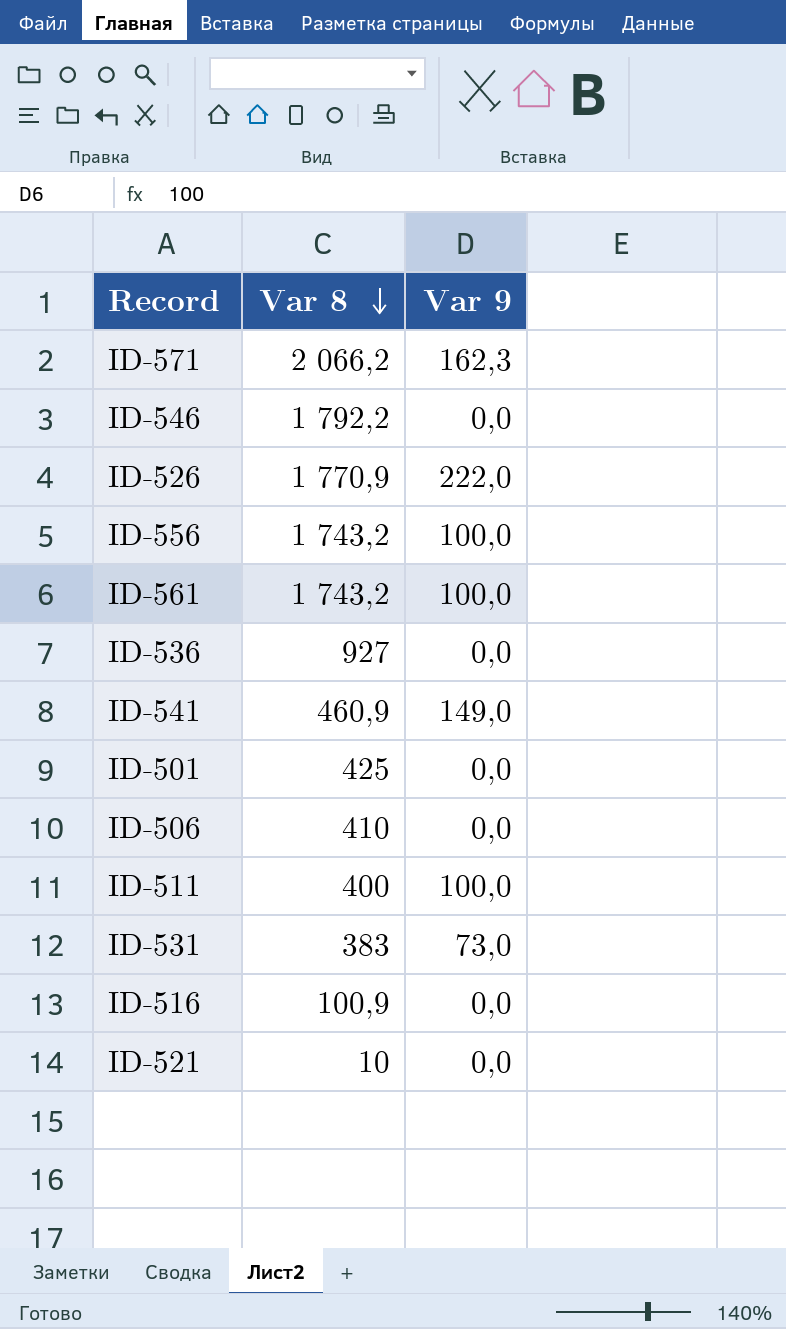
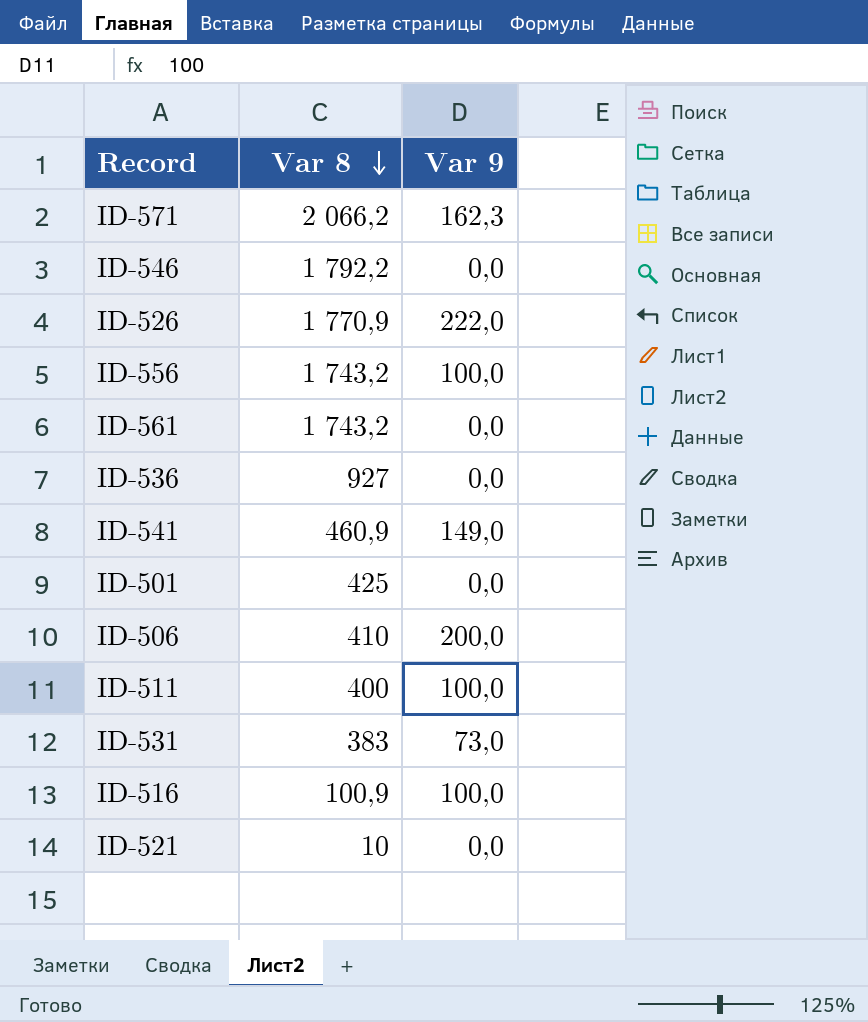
ID-561 | Var 9: 100,0 -> 0,0
ID-506 | Var 9: 0,0 -> 200,0
ID-516 | Var 9: 0,0 -> 100,0

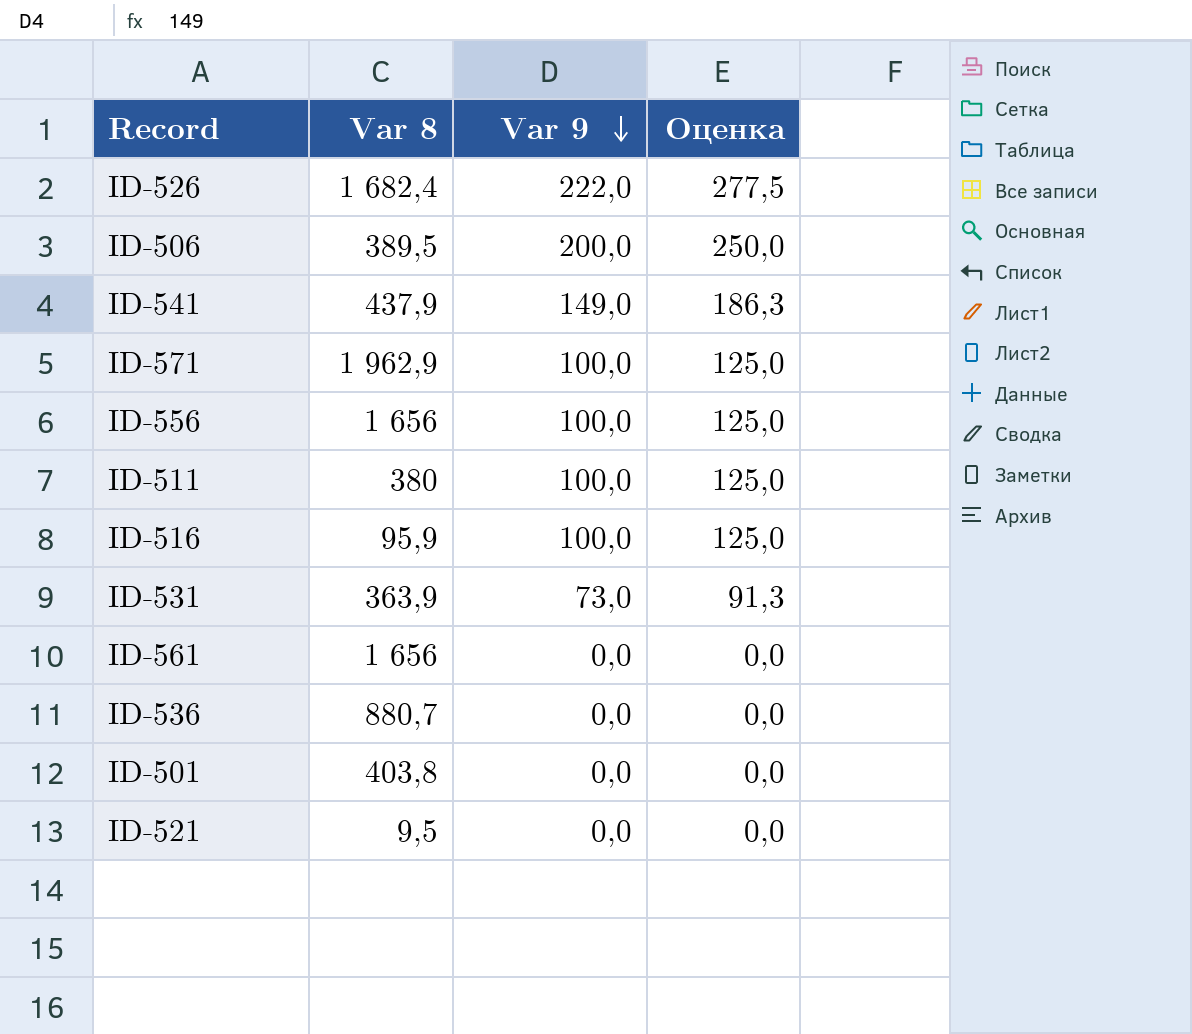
row order: Var 8 descending -> Var 9 descending
column Оценка | formula: none -> [Var 9] * 1,25
row ID-546: 1 792,2 | 0,0 -> none
ID-526 | Var 8: 1 770,9 -> 1 682,4
ID-506 | Var 8: 410 -> 389,5
ID-541 | Var 8: 460,9 -> 437,9
ID-571 | Var 8: 2 066,2 -> 1 962,9
ID-571 | Var 9: 162,3 -> 100,0
ID-556 | Var 8: 1 743,2 -> 1 656
ID-511 | Var 8: 400 -> 380
ID-516 | Var 8: 100,9 -> 95,9
ID-531 | Var 8: 383 -> 363,9
ID-561 | Var 8: 1 743,2 -> 1 656
ID-536 | Var 8: 927 -> 880,7
ID-501 | Var 8: 425 -> 403,8
ID-521 | Var 8: 10 -> 9,5

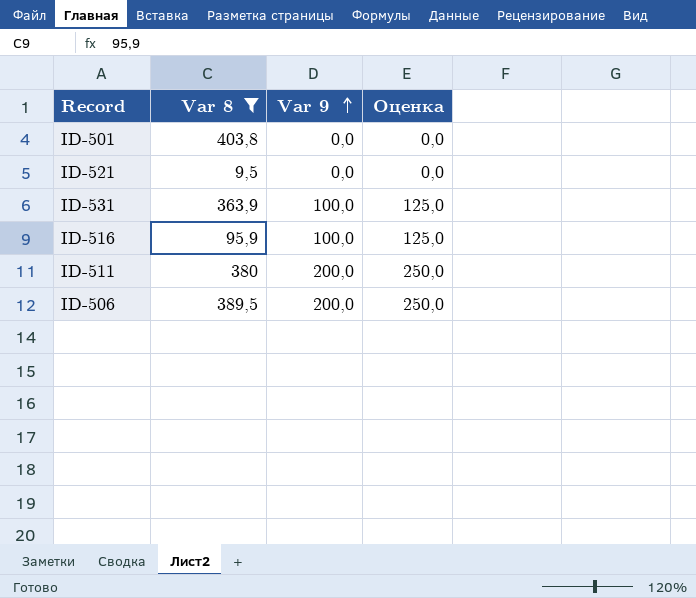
filter: none -> Var 8 <= 403,8
row order: Var 9 descending -> Var 9 ascending
ID-531 | Var 9: 73,0 -> 100,0
ID-531 | Оценка: 91,3 -> 125,0
ID-511 | Var 9: 100,0 -> 200,0
ID-511 | Оценка: 125,0 -> 250,0

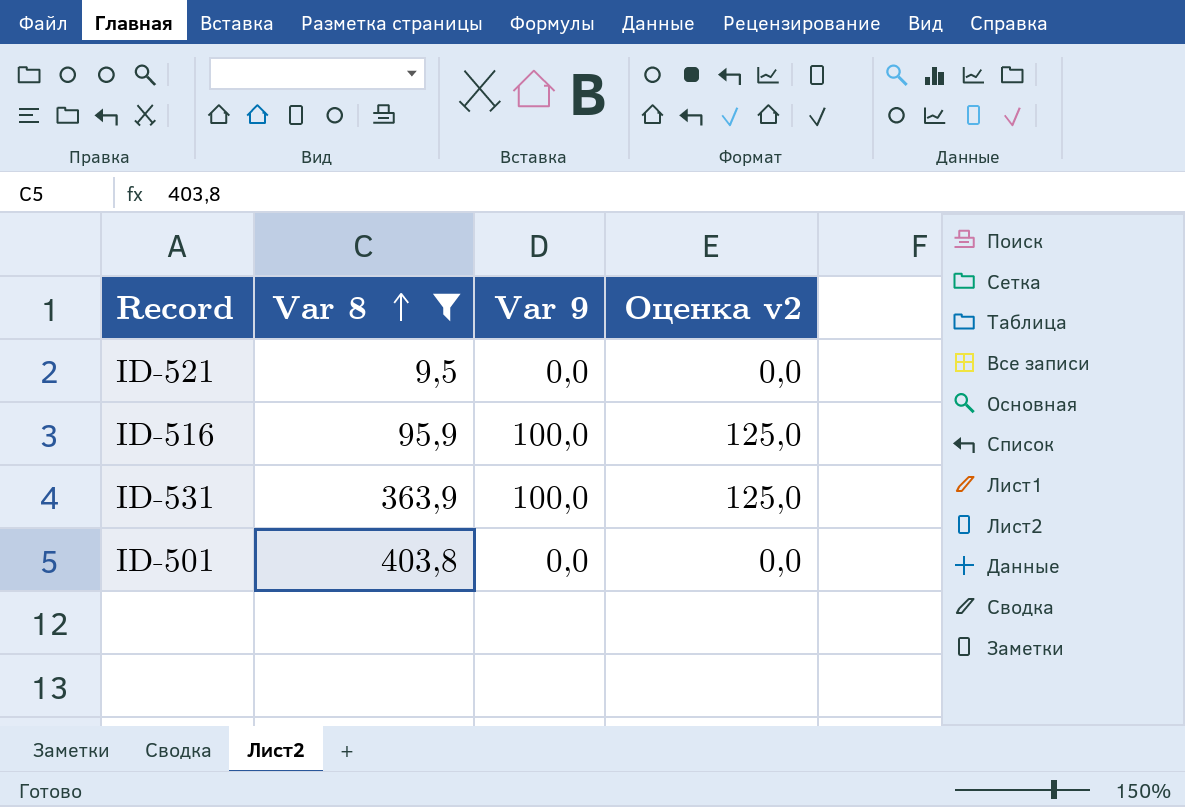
row order: Var 9 ascending -> Var 8 ascending
column name: Оценка -> Оценка v2
row ID-511: 380 | 200,0 | 250,0 -> none
row ID-506: 389,5 | 200,0 | 250,0 -> none

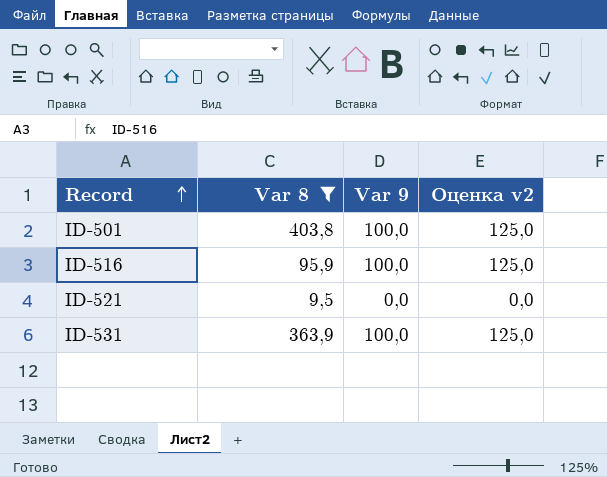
row order: Var 8 ascending -> Record ascending
ID-501 | Var 9: 0,0 -> 100,0
ID-501 | Оценка v2: 0,0 -> 125,0

